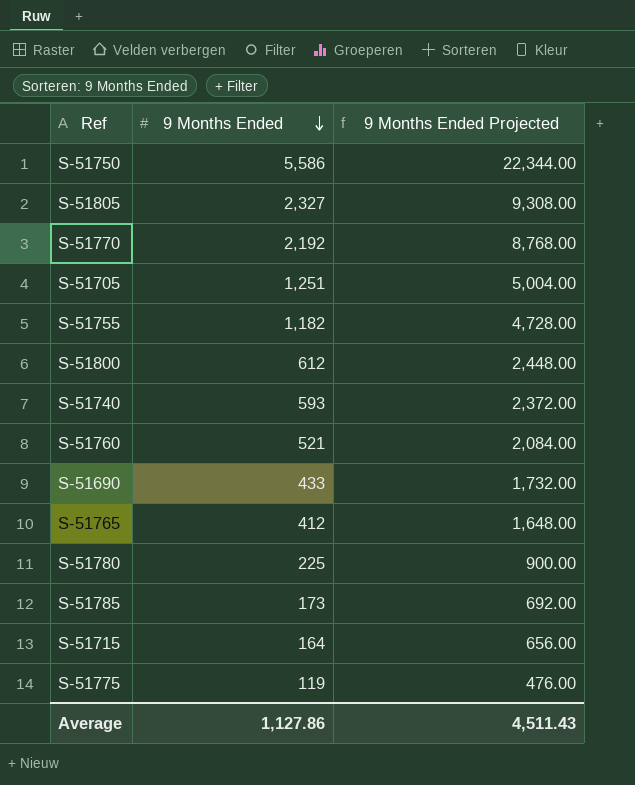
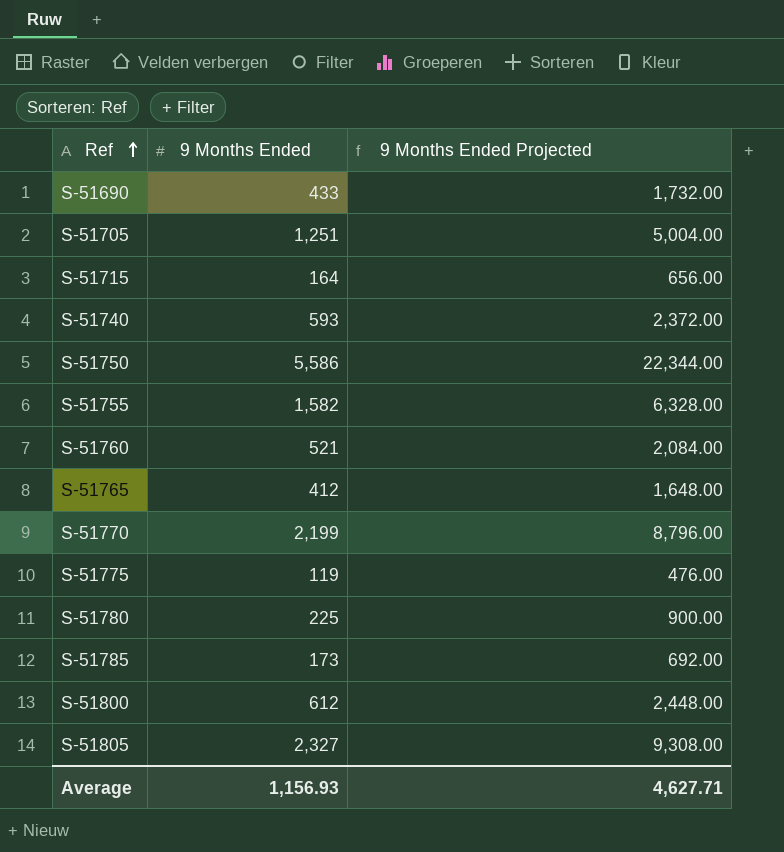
row order: 9 Months Ended descending -> Ref ascending
S-51755 | 9 Months Ended: 1,182 -> 1,582
S-51755 | 9 Months Ended Projected: 4,728.00 -> 6,328.00
S-51770 | 9 Months Ended: 2,192 -> 2,199
S-51770 | 9 Months Ended Projected: 8,768.00 -> 8,796.00
Average | 9 Months Ended: 1,127.86 -> 1,156.93
Average | 9 Months Ended Projected: 4,511.43 -> 4,627.71

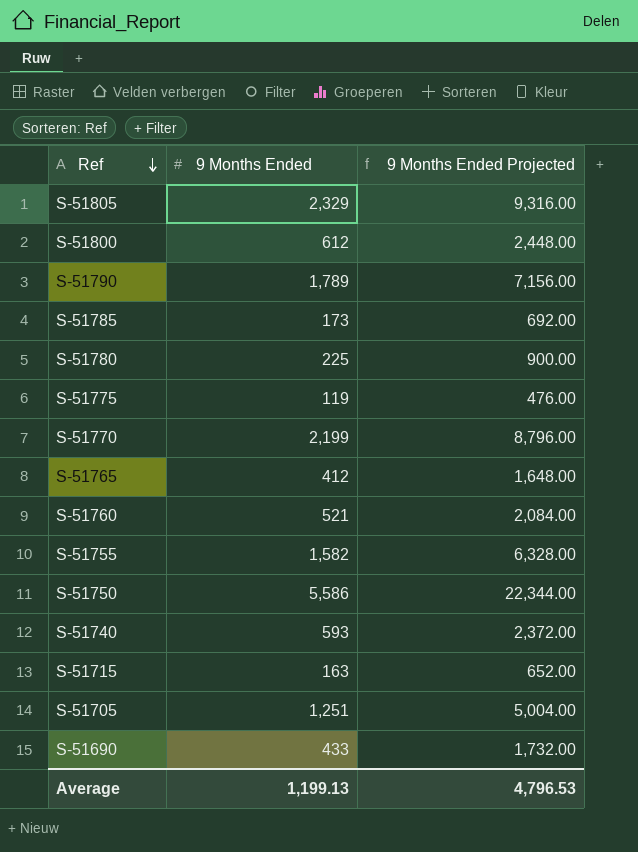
row order: Ref ascending -> Ref descending
S-51805 | 9 Months Ended: 2,327 -> 2,329
S-51805 | 9 Months Ended Projected: 9,308.00 -> 9,316.00
row S-51790: none -> 1,789 | 7,156.00
S-51715 | 9 Months Ended: 164 -> 163
S-51715 | 9 Months Ended Projected: 656.00 -> 652.00
Average | 9 Months Ended: 1,156.93 -> 1,199.13
Average | 9 Months Ended Projected: 4,627.71 -> 4,796.53

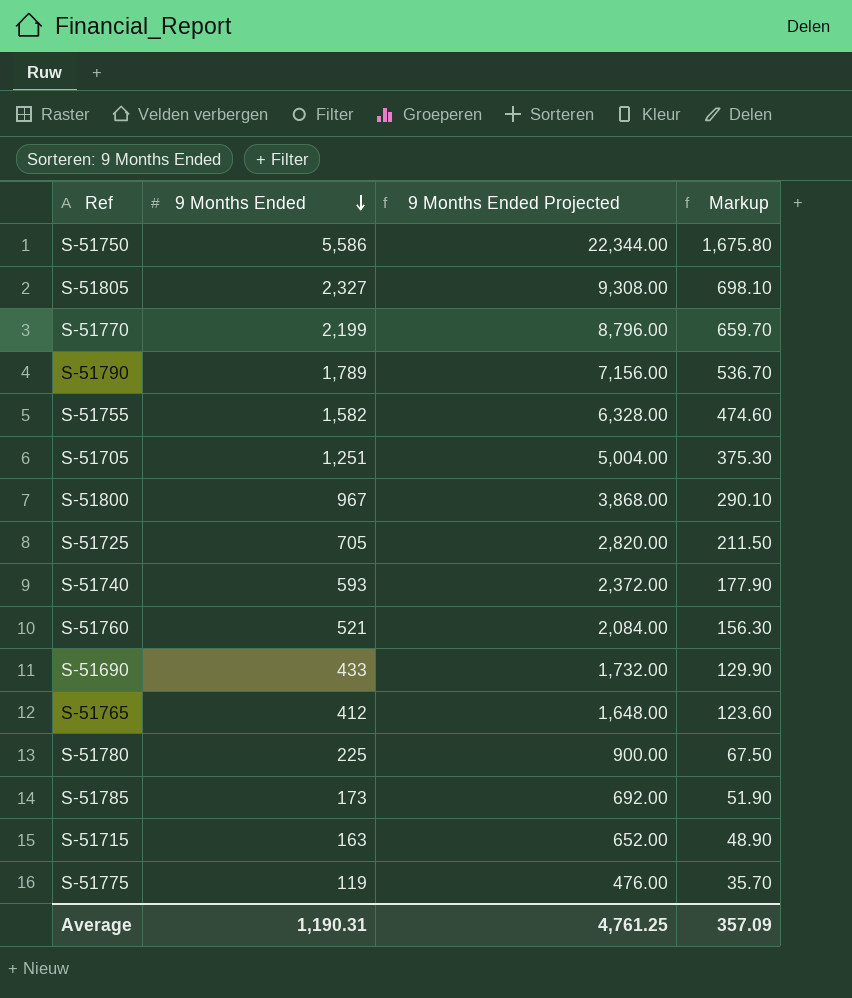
row order: Ref descending -> 9 Months Ended descending
column Markup | formula: none -> [9 Months Ended] * 0.3
S-51805 | 9 Months Ended: 2,329 -> 2,327
S-51805 | 9 Months Ended Projected: 9,316.00 -> 9,308.00
S-51800 | 9 Months Ended: 612 -> 967
S-51800 | 9 Months Ended Projected: 2,448.00 -> 3,868.00
row S-51725: none -> 705 | 2,820.00 | 211.50
Average | 9 Months Ended: 1,199.13 -> 1,190.31
Average | 9 Months Ended Projected: 4,796.53 -> 4,761.25

